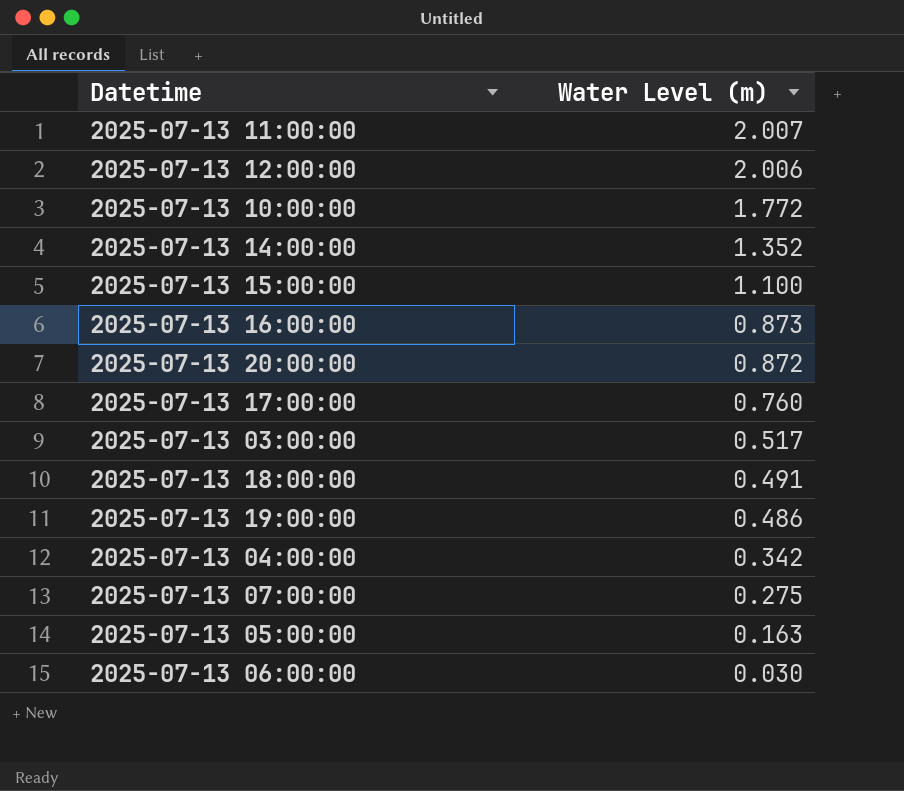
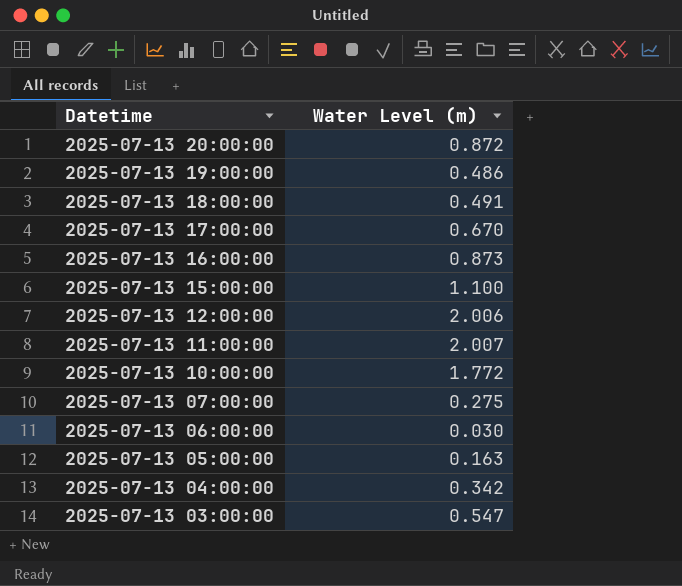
row order: Water Level (m) descending -> Datetime descending
row 2025-07-13 14:00:00: 1.352 -> none
2025-07-13 17:00:00 | Water Level (m): 0.760 -> 0.670
2025-07-13 03:00:00 | Water Level (m): 0.517 -> 0.547

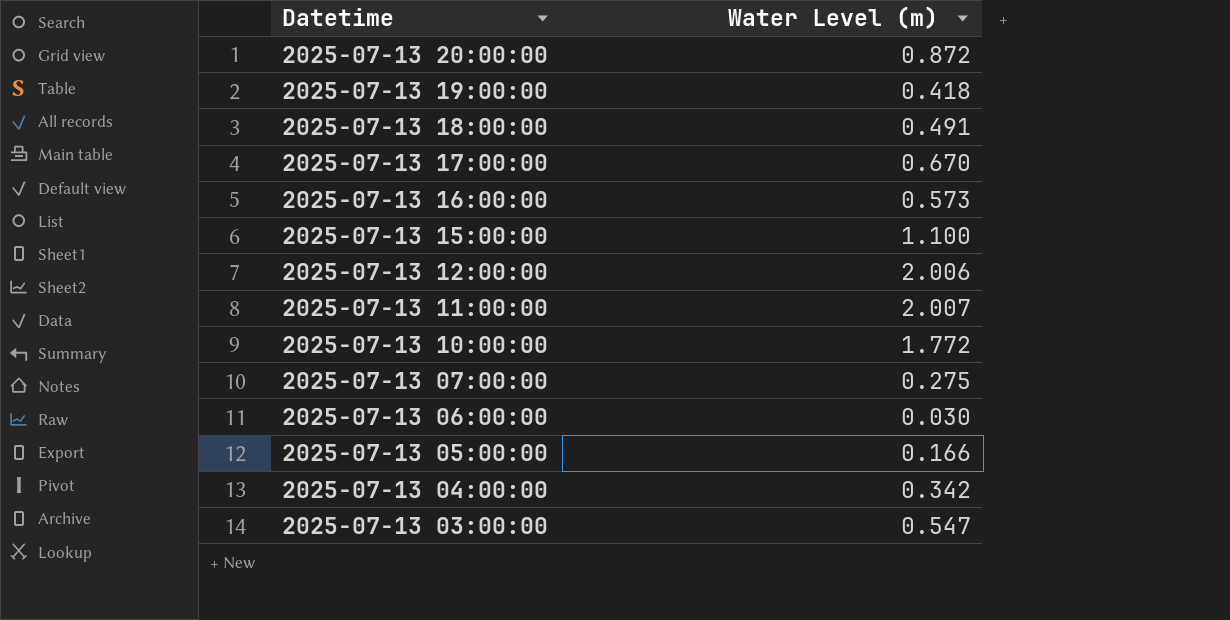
2025-07-13 19:00:00 | Water Level (m): 0.486 -> 0.418
2025-07-13 16:00:00 | Water Level (m): 0.873 -> 0.573
2025-07-13 05:00:00 | Water Level (m): 0.163 -> 0.166

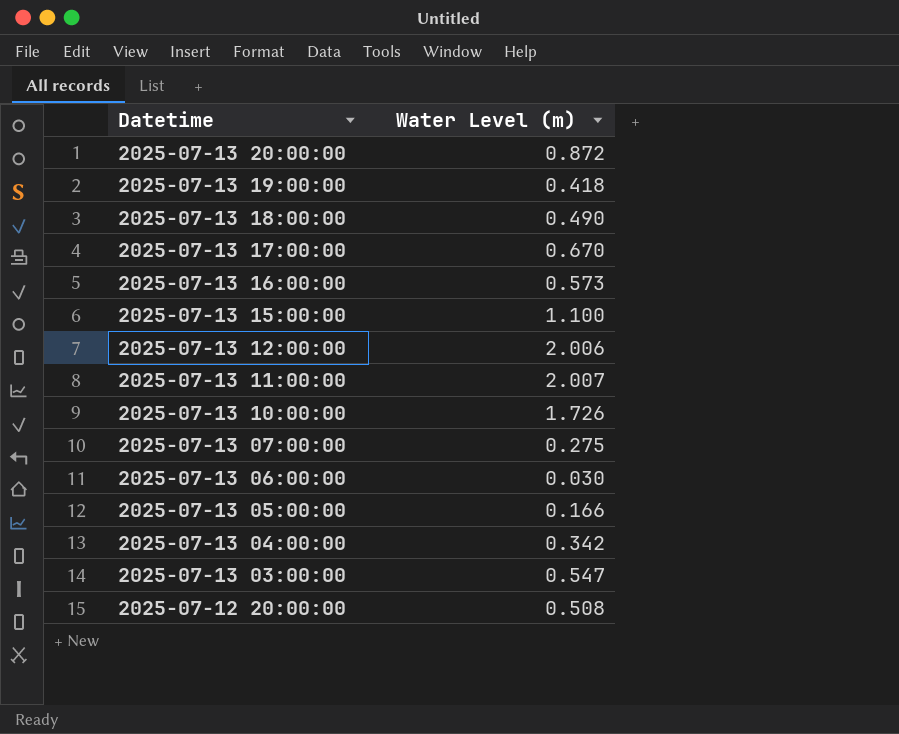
2025-07-13 18:00:00 | Water Level (m): 0.491 -> 0.490
2025-07-13 10:00:00 | Water Level (m): 1.772 -> 1.726
row 2025-07-12 20:00:00: none -> 0.508

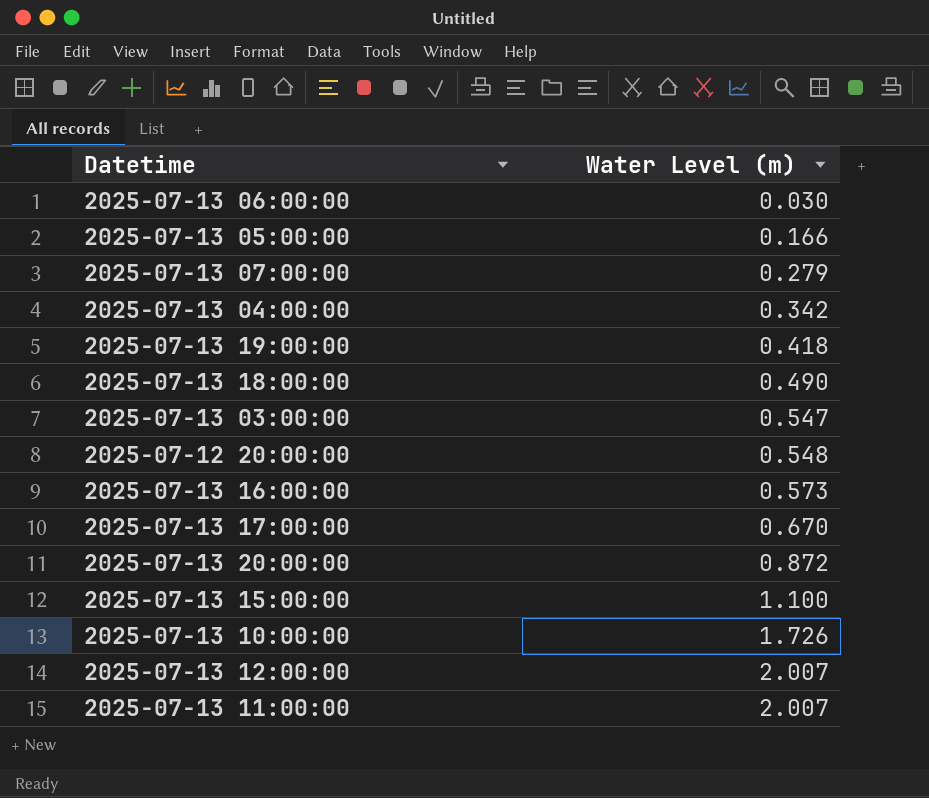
row order: Datetime descending -> Water Level (m) ascending
2025-07-13 07:00:00 | Water Level (m): 0.275 -> 0.279
2025-07-12 20:00:00 | Water Level (m): 0.508 -> 0.548
2025-07-13 12:00:00 | Water Level (m): 2.006 -> 2.007

